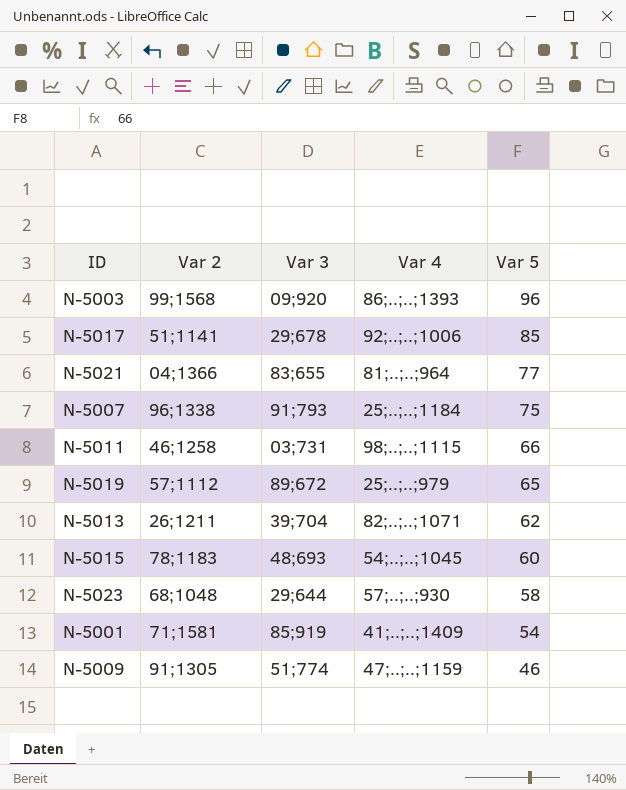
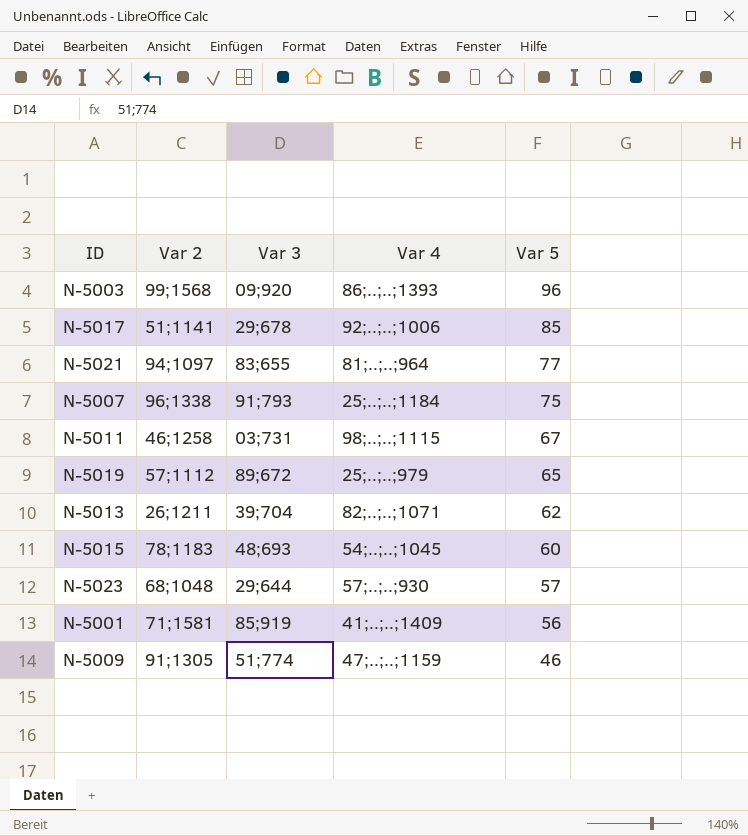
N-5021 | Var 2: 04;1366 -> 94;1097
N-5011 | Var 5: 66 -> 67
N-5023 | Var 5: 58 -> 57
N-5001 | Var 5: 54 -> 56

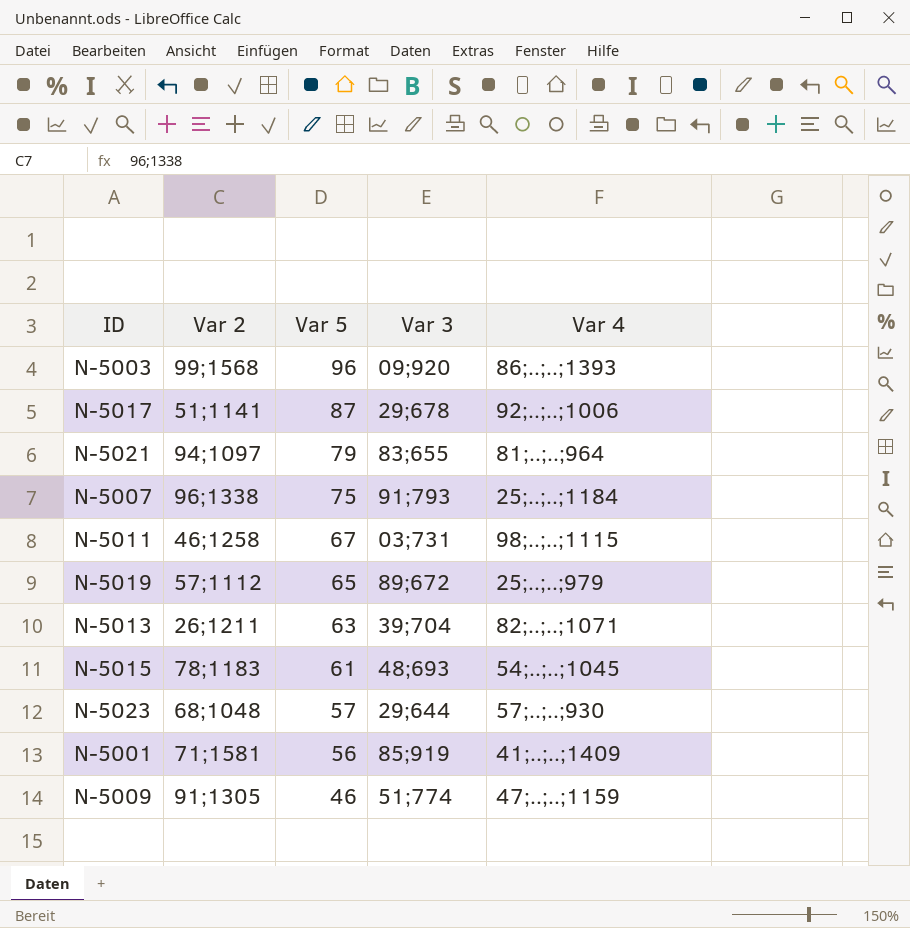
column Var 5 | position: 5 -> 3
N-5017 | Var 5: 85 -> 87
N-5021 | Var 5: 77 -> 79
N-5013 | Var 5: 62 -> 63
N-5015 | Var 5: 60 -> 61

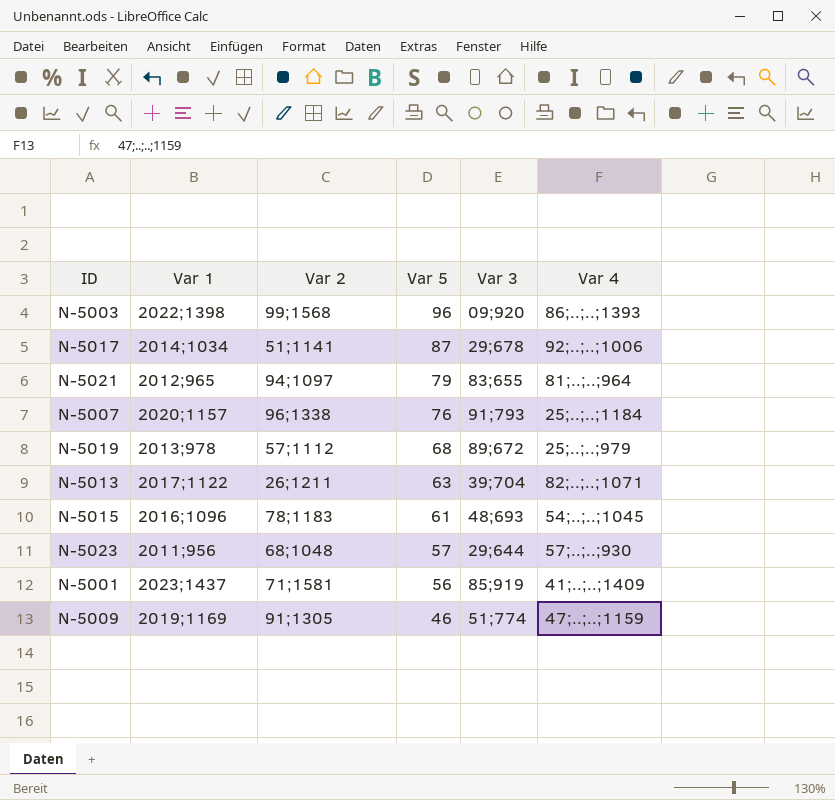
column Var 1 | position: none -> 2
row N-5011: 46;1258 | 67 | 03;731 | 98;..;..;1115 -> none
N-5007 | Var 5: 75 -> 76
N-5019 | Var 5: 65 -> 68

